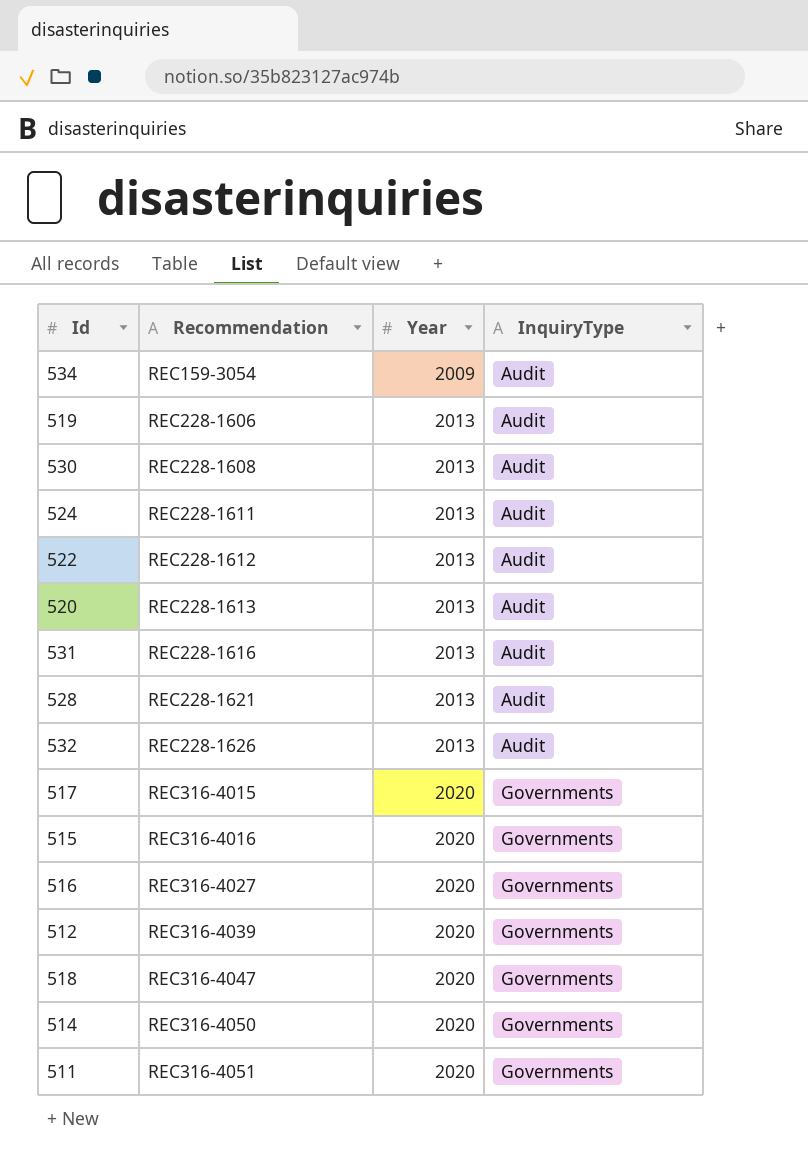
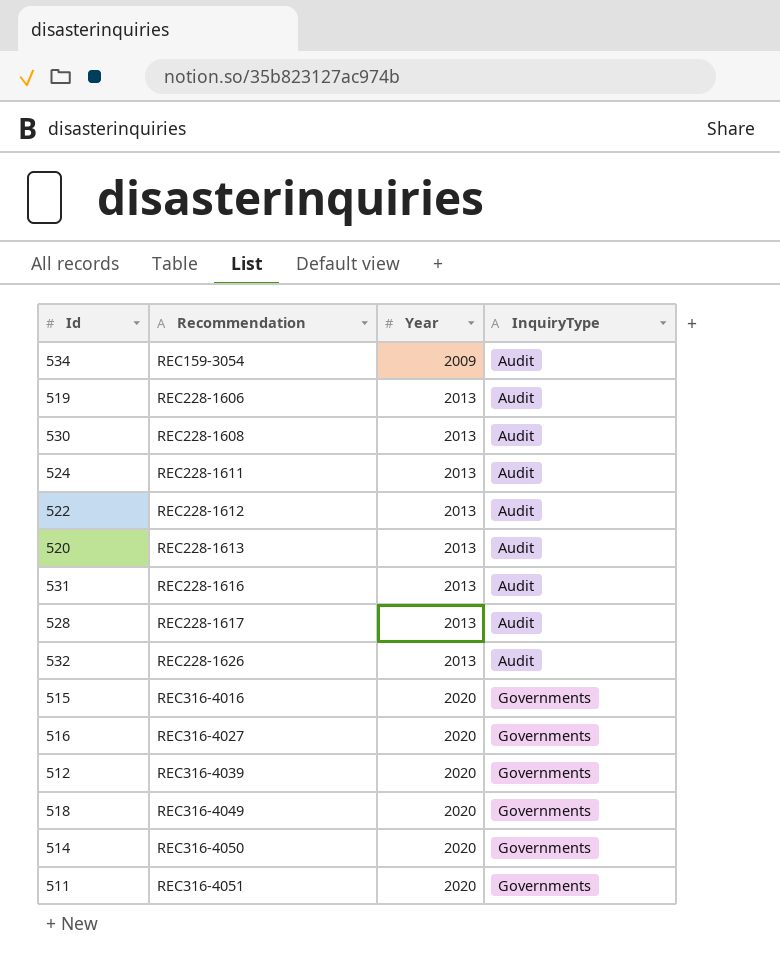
row 517: REC316-4015 | 2020 | Governments -> none
528 | Recommendation: REC228-1621 -> REC228-1617
518 | Recommendation: REC316-4047 -> REC316-4049

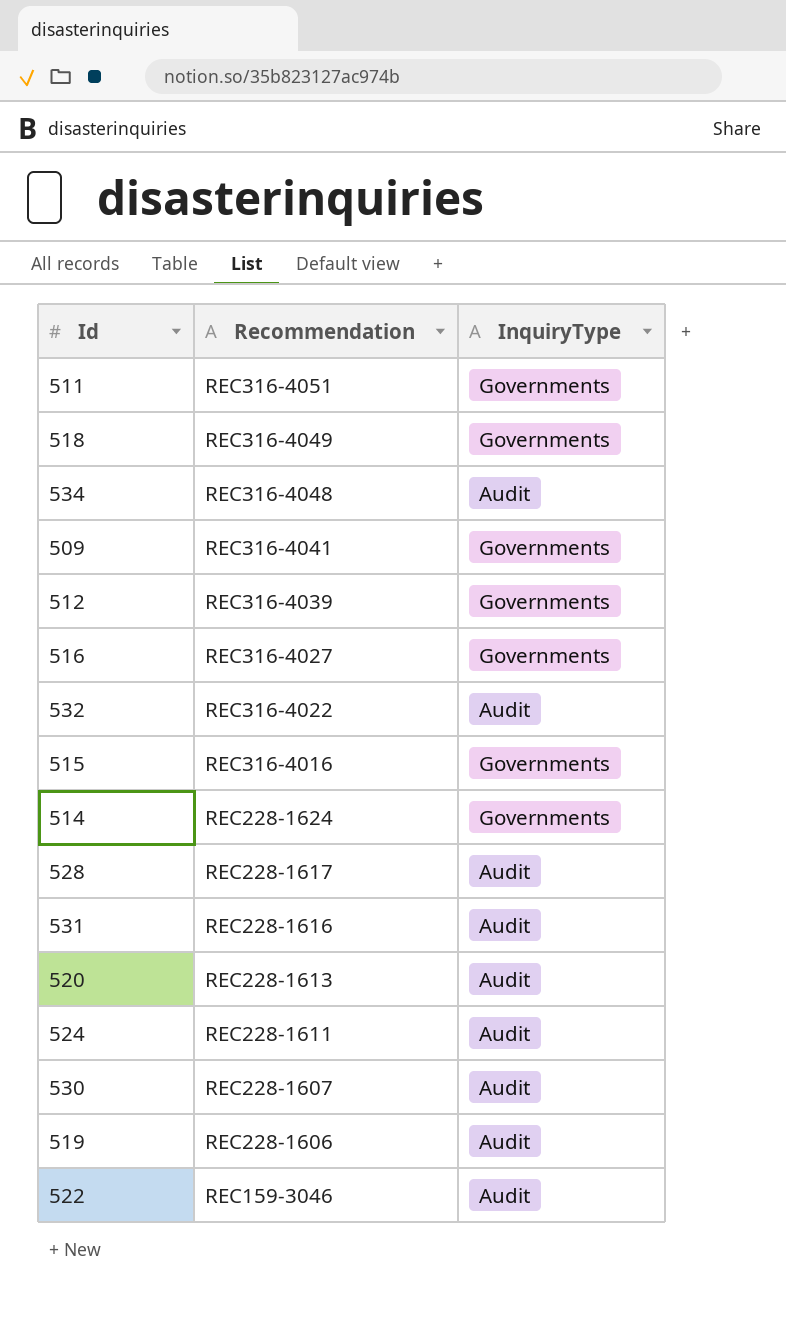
row order: Recommendation ascending -> Recommendation descending
column Year | position: 3 -> none
534 | Recommendation: REC159-3054 -> REC316-4048
row 509: none -> REC316-4041 | Governments
532 | Recommendation: REC228-1626 -> REC316-4022
514 | Recommendation: REC316-4050 -> REC228-1624
530 | Recommendation: REC228-1608 -> REC228-1607
522 | Recommendation: REC228-1612 -> REC159-3046

